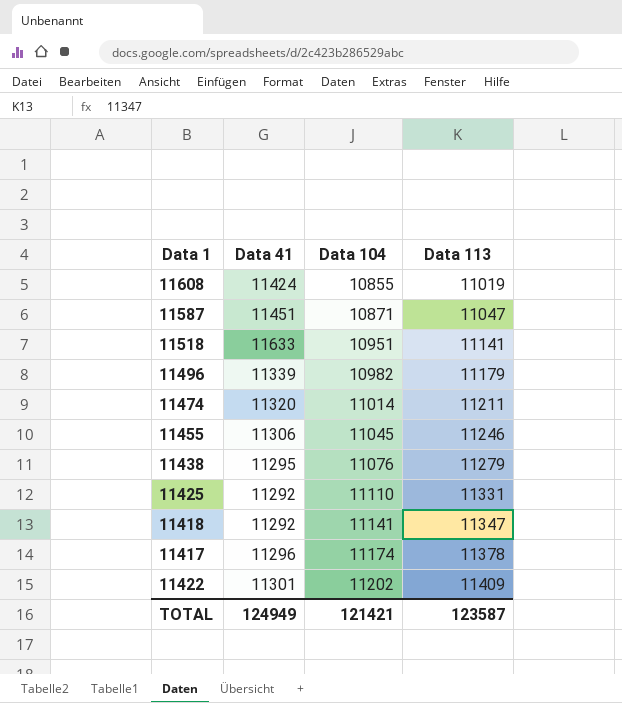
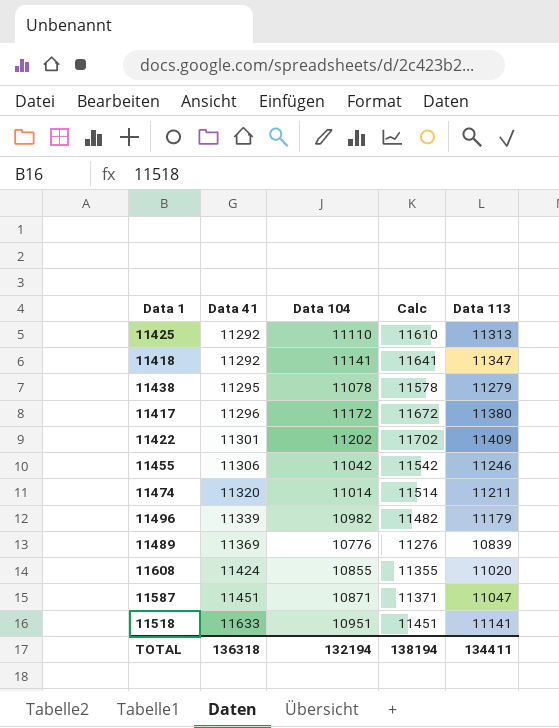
row order: Data 104 ascending -> Data 41 ascending
column Calc | formula: none -> [Data 104] + 500
11425 | Data 113: 11331 -> 11313
11438 | Data 104: 11076 -> 11078
11417 | Data 104: 11174 -> 11172
11417 | Data 113: 11378 -> 11380
11455 | Data 104: 11045 -> 11042
row 11489: none -> 11369 | 10776 | 11276 | 10839
11608 | Data 113: 11019 -> 11020
TOTAL | Data 41: 124949 -> 136318
TOTAL | Data 104: 121421 -> 132194
TOTAL | Data 113: 123587 -> 134411

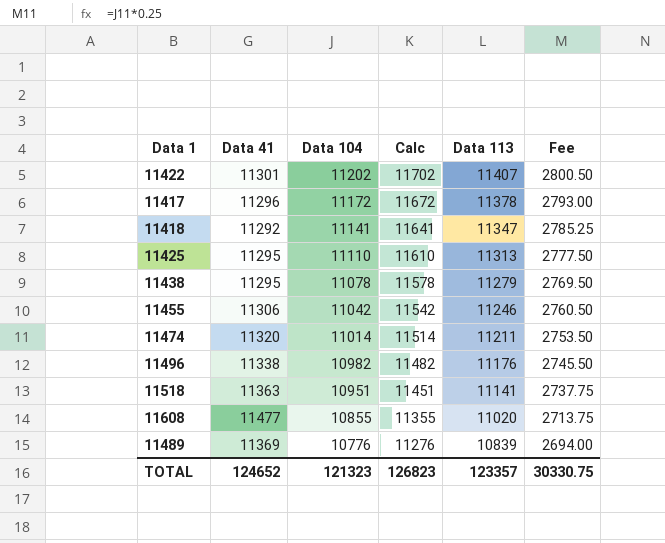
row order: Data 41 ascending -> Data 104 descending
column Fee | formula: none -> [Data 104] * 0.25
row 11587: 11451 | 10871 | 11371 | 11047 -> none
11422 | Data 113: 11409 -> 11407
11417 | Data 113: 11380 -> 11378
11425 | Data 41: 11292 -> 11295
11496 | Data 41: 11339 -> 11338
11496 | Data 113: 11179 -> 11176
11518 | Data 41: 11633 -> 11363
11608 | Data 41: 11424 -> 11477
TOTAL | Data 41: 136318 -> 124652
TOTAL | Data 104: 132194 -> 121323
TOTAL | Calc: 138194 -> 126823
TOTAL | Data 113: 134411 -> 123357

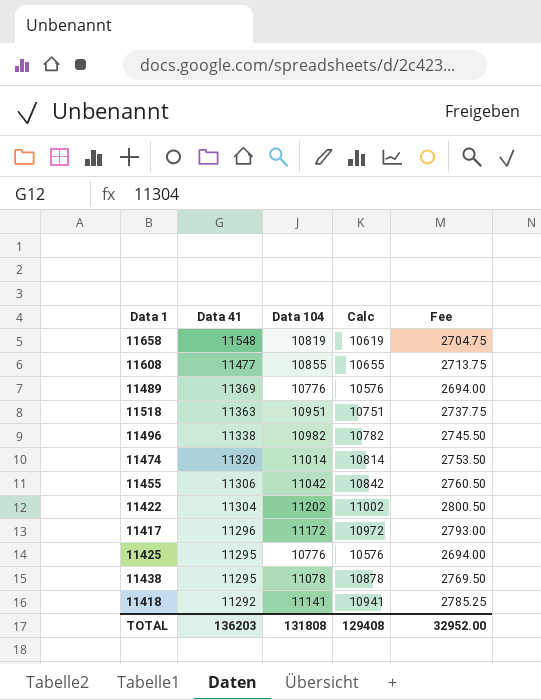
row order: Data 104 descending -> Data 41 descending
column Data 113 | position: 5 -> none
column Calc | formula: [Data 104] + 500 -> [Data 104] - 200
row 11658: none -> 11548 | 10819 | 10619 | 2704.75
11422 | Data 41: 11301 -> 11304
11425 | Data 104: 11110 -> 10776
11425 | Fee: 2777.50 -> 2694.00
TOTAL | Data 41: 124652 -> 136203
TOTAL | Data 104: 121323 -> 131808
TOTAL | Calc: 126823 -> 129408
TOTAL | Fee: 30330.75 -> 32952.00

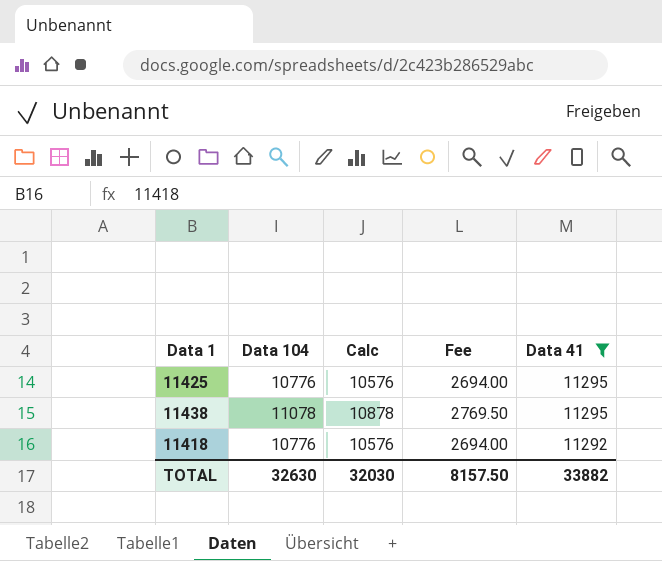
filter: none -> Data 41 <= 11295
column Data 41 | position: 2 -> 5
11418 | Data 104: 11141 -> 10776
11418 | Calc: 10941 -> 10576
11418 | Fee: 2785.25 -> 2694.00
TOTAL | Data 104: 131808 -> 32630
TOTAL | Calc: 129408 -> 32030
TOTAL | Fee: 32952.00 -> 8157.50
TOTAL | Data 41: 136203 -> 33882

